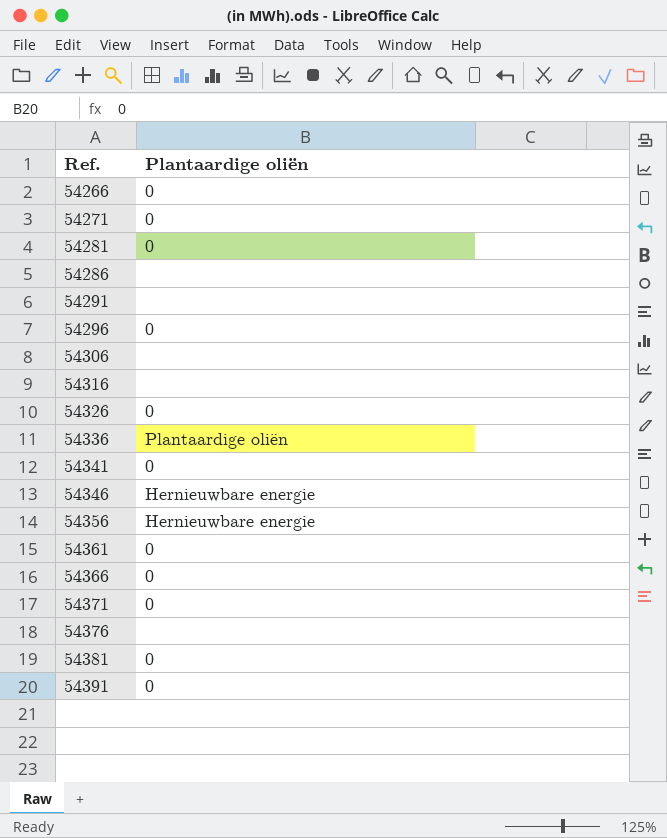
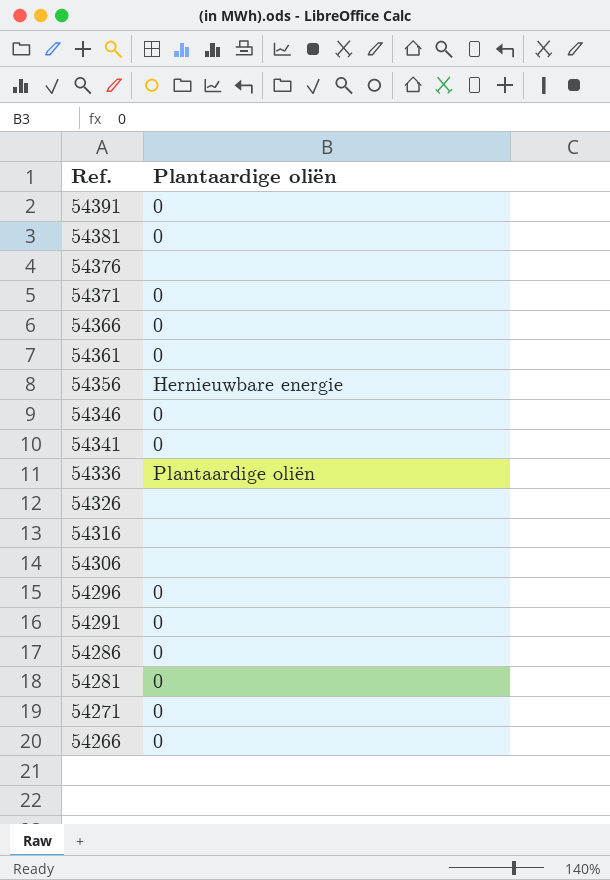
row order: Ref. ascending -> Ref. descending
54346 | Plantaardige oliën: Hernieuwbare energie -> 0
54326 | Plantaardige oliën: 0 -> none
54291 | Plantaardige oliën: none -> 0
54286 | Plantaardige oliën: none -> 0

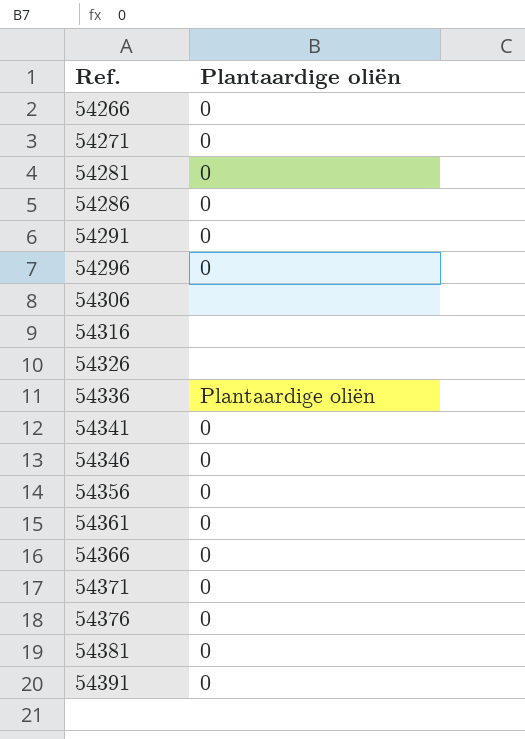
row order: Ref. descending -> Ref. ascending
54356 | Plantaardige oliën: Hernieuwbare energie -> 0
54376 | Plantaardige oliën: none -> 0

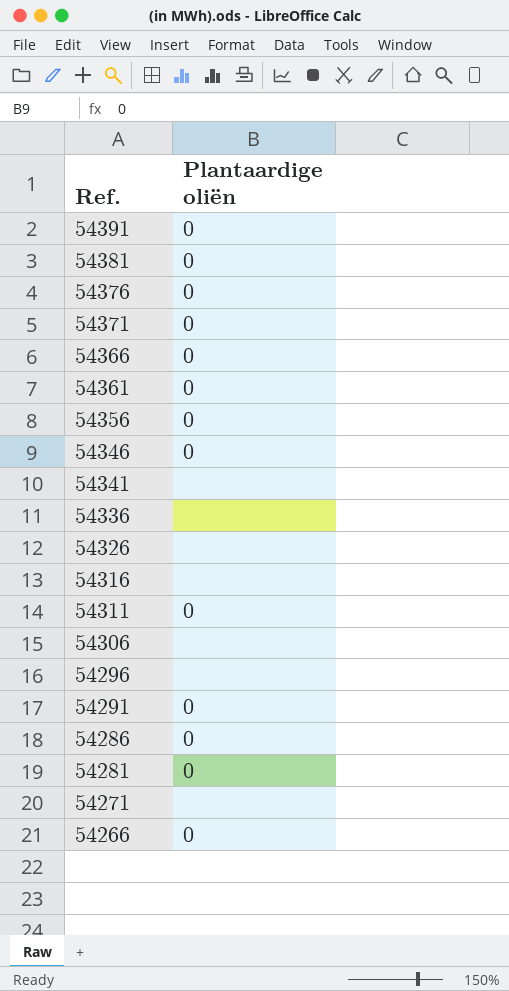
row order: Ref. ascending -> Ref. descending
54341 | Plantaardige oliën: 0 -> none
54336 | Plantaardige oliën: Plantaardige oliën -> none
row 54311: none -> 0
54296 | Plantaardige oliën: 0 -> none
54271 | Plantaardige oliën: 0 -> none

